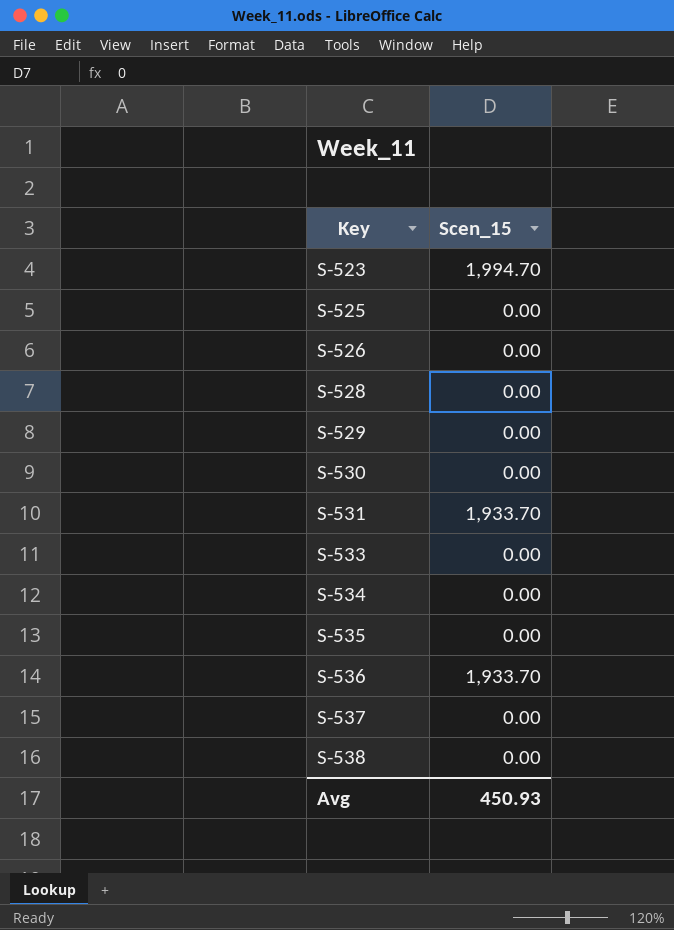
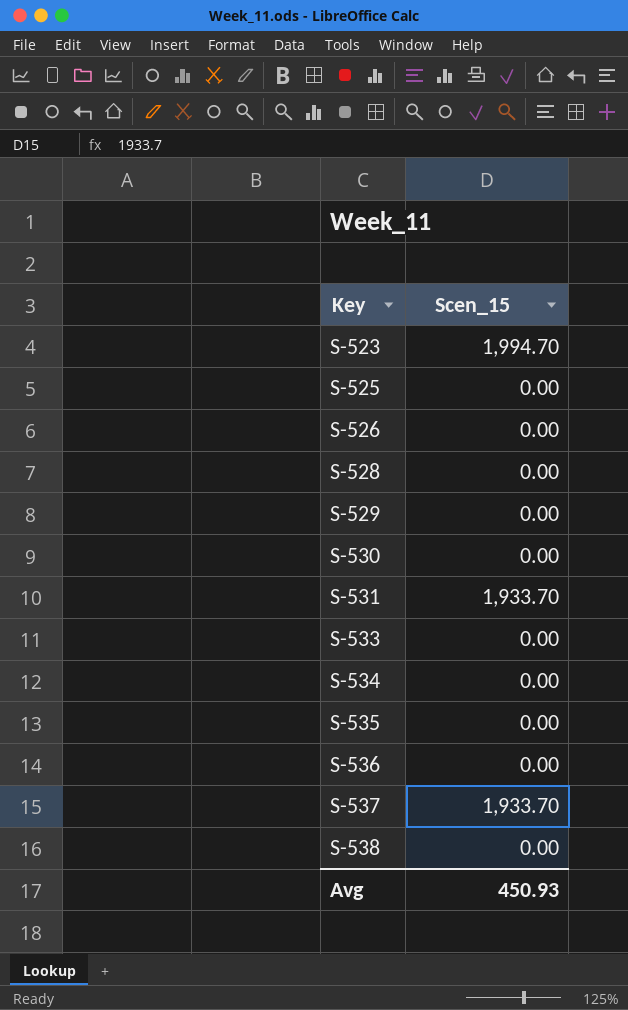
S-536 | Scen_15: 1,933.70 -> 0.00
S-537 | Scen_15: 0.00 -> 1,933.70

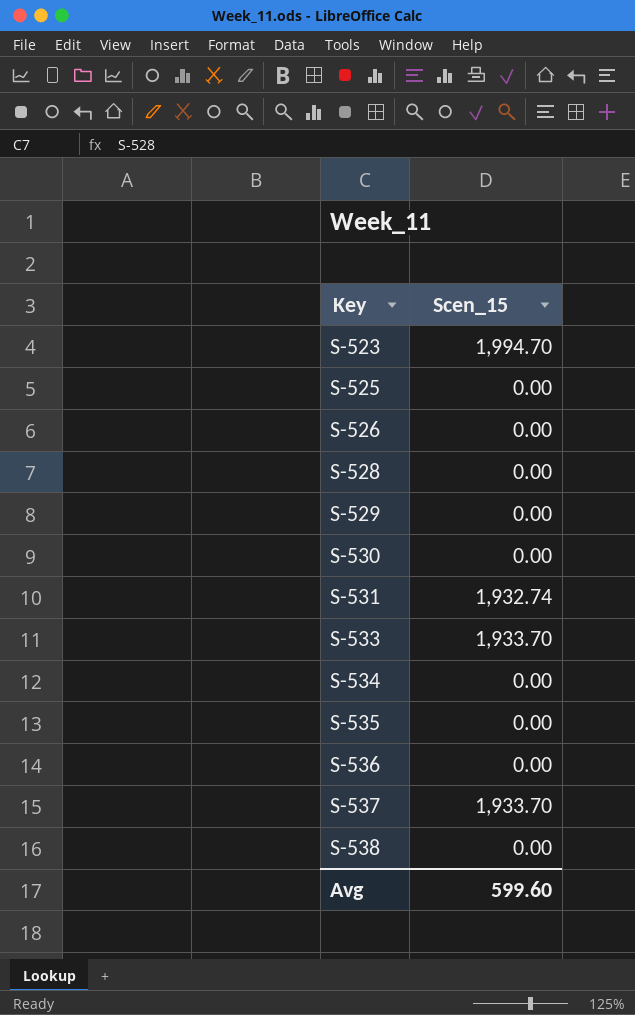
S-531 | Scen_15: 1,933.70 -> 1,932.74
S-533 | Scen_15: 0.00 -> 1,933.70
Avg | Scen_15: 450.93 -> 599.60

